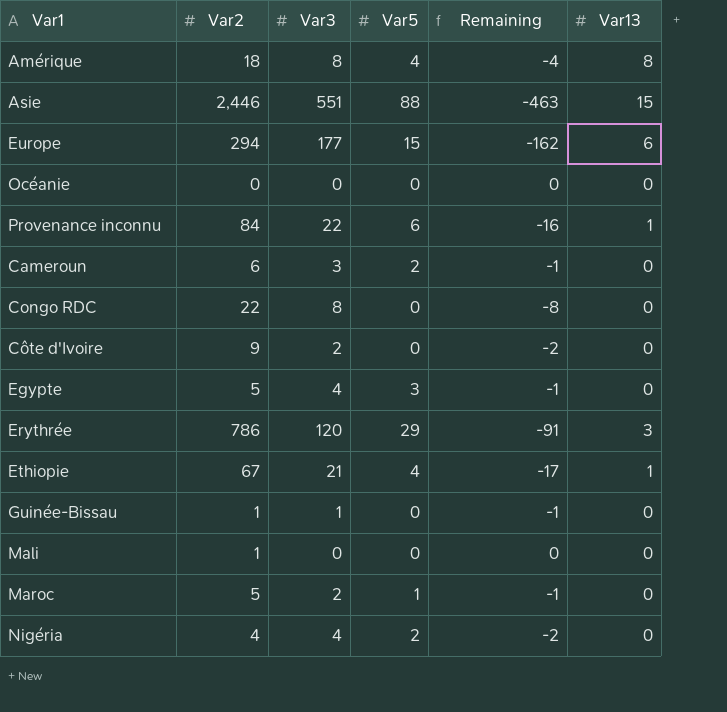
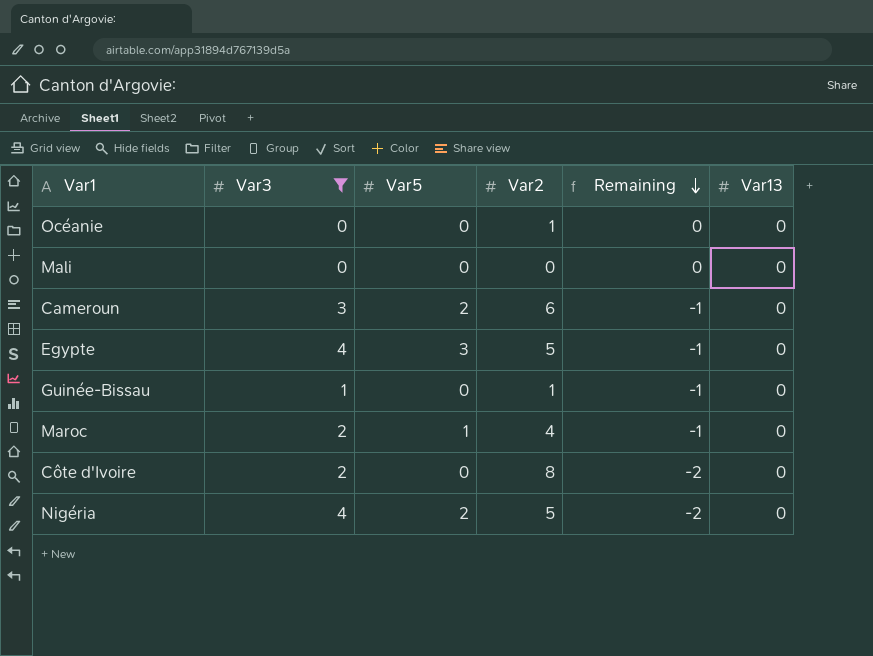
filter: none -> Var3 <= 4
row order: none -> Remaining descending
column Var2 | position: 2 -> 4
Océanie | Var2: 0 -> 1
Mali | Var2: 1 -> 0
Maroc | Var2: 5 -> 4
Côte d'Ivoire | Var2: 9 -> 8
Nigéria | Var2: 4 -> 5

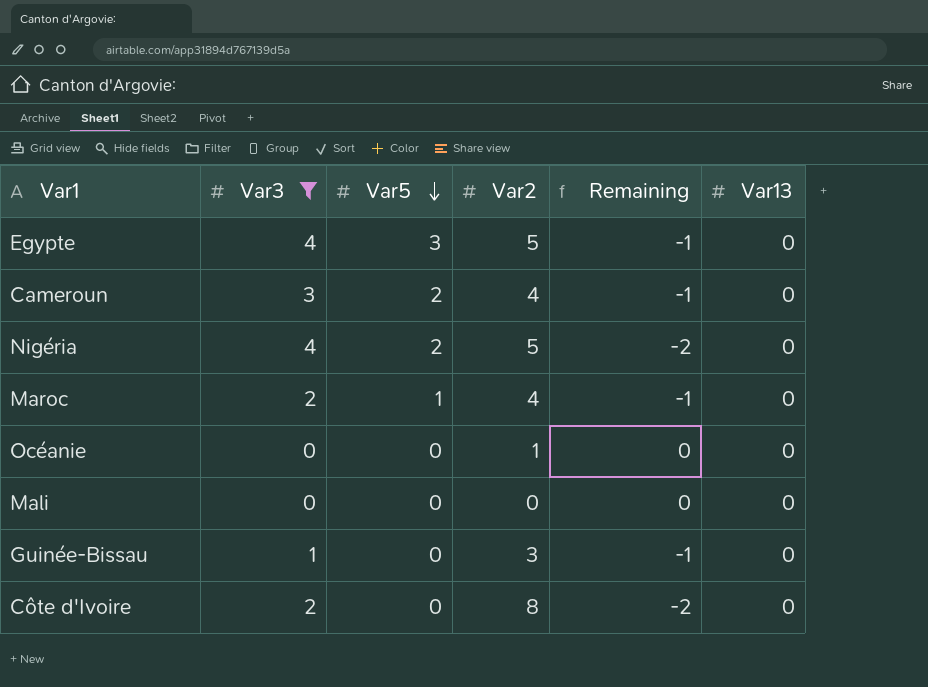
row order: Remaining descending -> Var5 descending
Cameroun | Var2: 6 -> 4
Guinée-Bissau | Var2: 1 -> 3

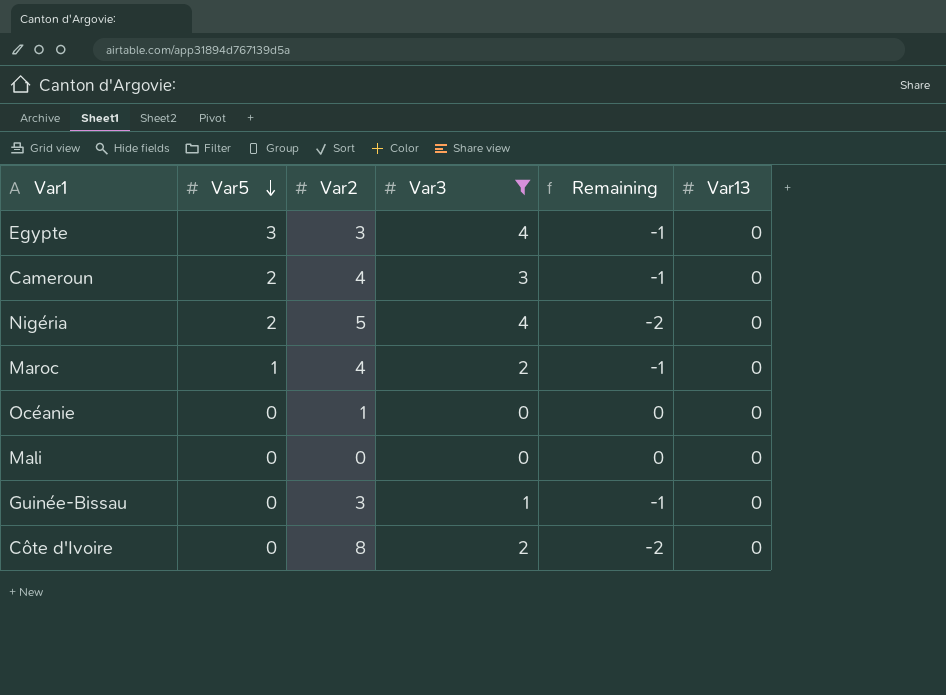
column Var3 | position: 2 -> 4
Egypte | Var2: 5 -> 3

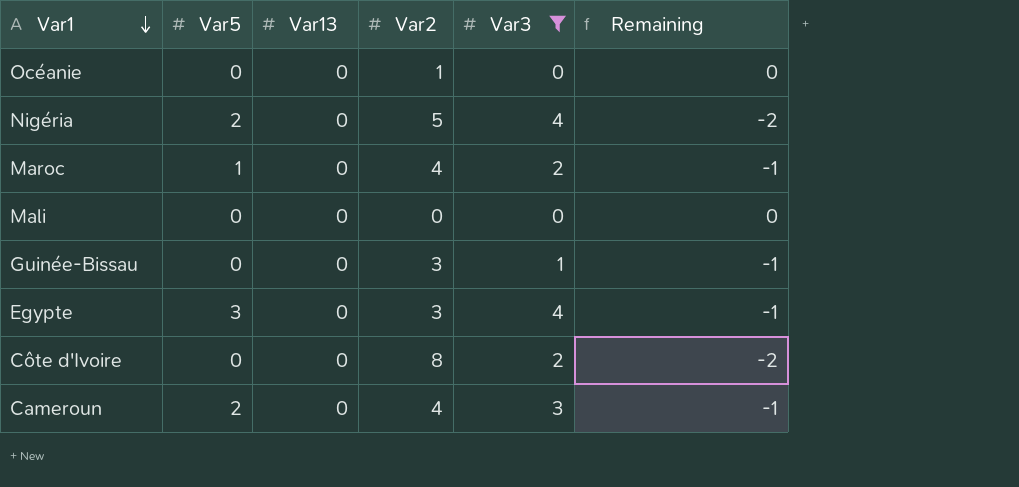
row order: Var5 descending -> Var1 descending
column Var13 | position: 6 -> 3

